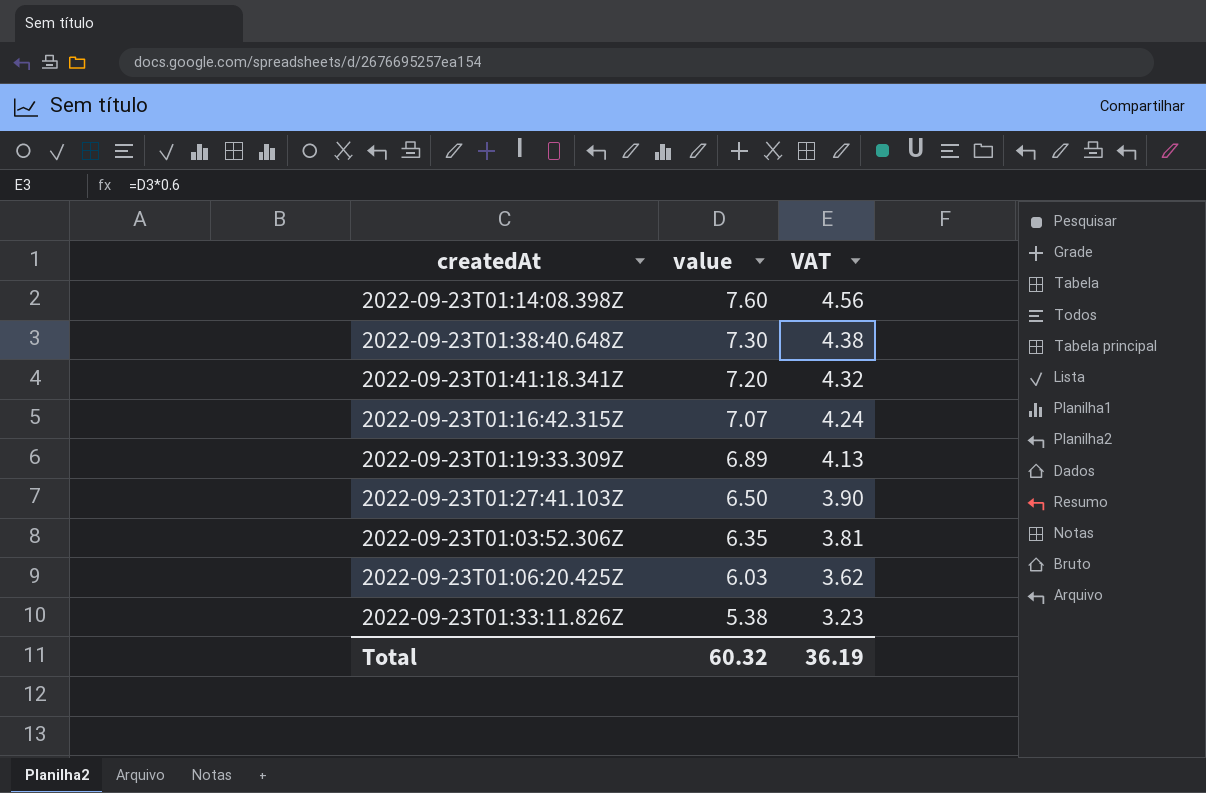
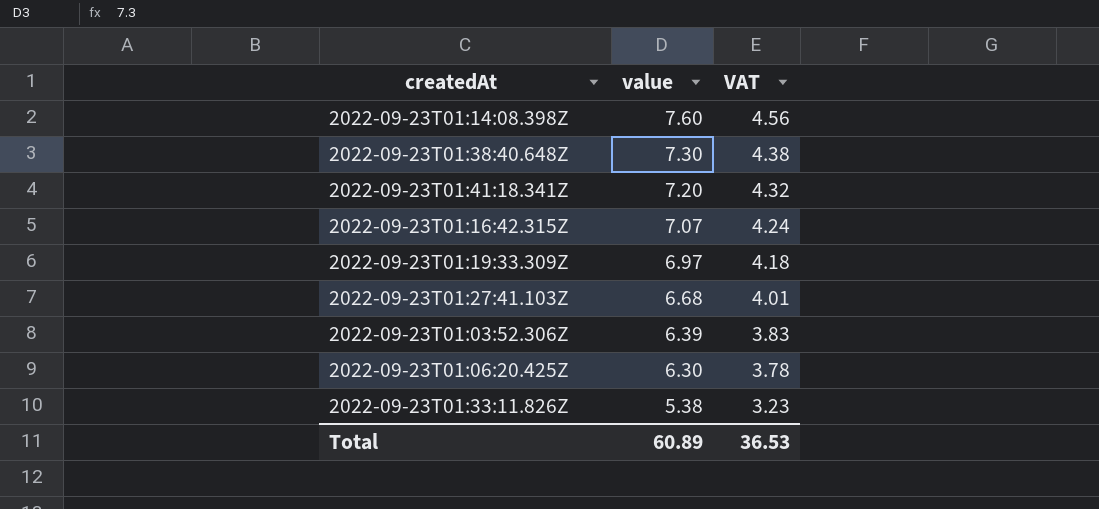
2022-09-23T01:19:33.309Z | value: 6.89 -> 6.97
2022-09-23T01:19:33.309Z | VAT: 4.13 -> 4.18
2022-09-23T01:27:41.103Z | value: 6.50 -> 6.68
2022-09-23T01:27:41.103Z | VAT: 3.90 -> 4.01
2022-09-23T01:03:52.306Z | value: 6.35 -> 6.39
2022-09-23T01:03:52.306Z | VAT: 3.81 -> 3.83
2022-09-23T01:06:20.425Z | value: 6.03 -> 6.30
2022-09-23T01:06:20.425Z | VAT: 3.62 -> 3.78
Total | value: 60.32 -> 60.89
Total | VAT: 36.19 -> 36.53

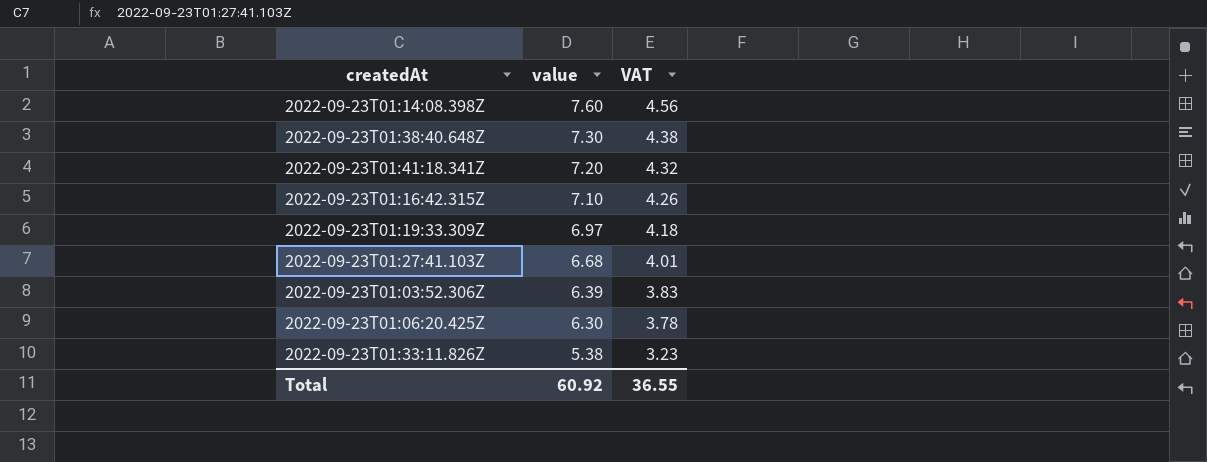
2022-09-23T01:16:42.315Z | value: 7.07 -> 7.10
2022-09-23T01:16:42.315Z | VAT: 4.24 -> 4.26
Total | value: 60.89 -> 60.92
Total | VAT: 36.53 -> 36.55

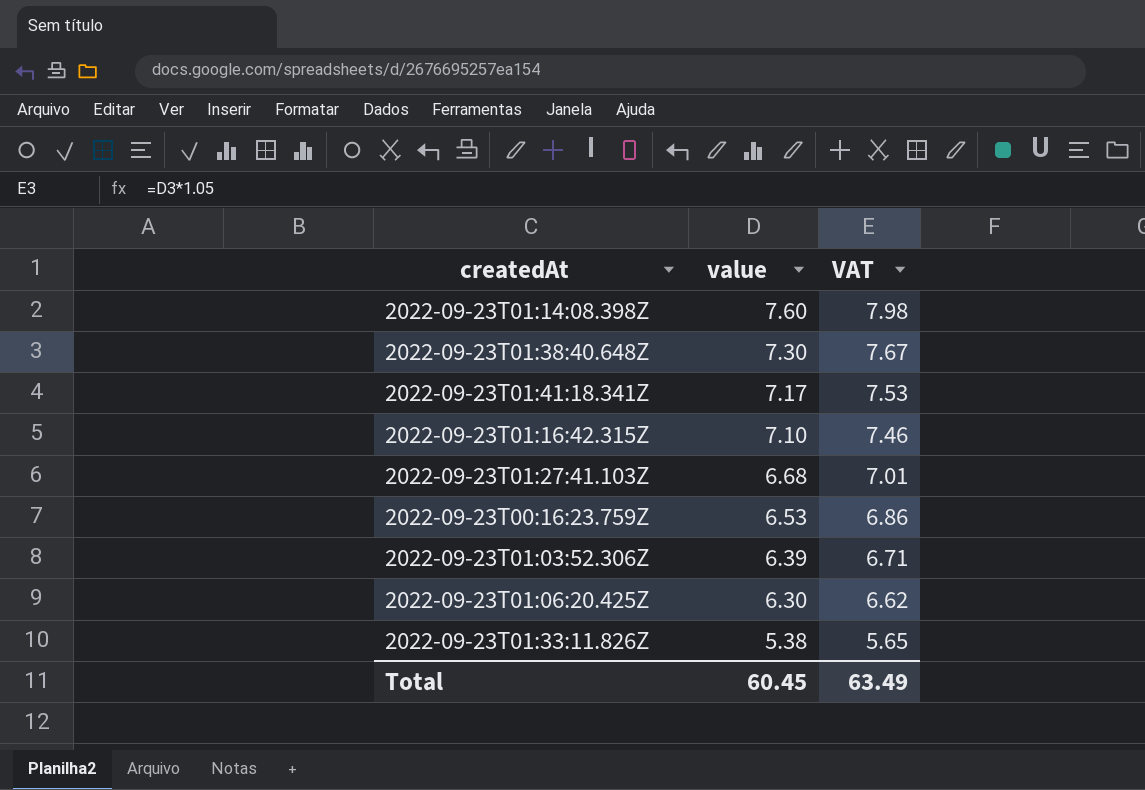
column VAT | formula: [value] * 0.6 -> [value] * 1.05
row 2022-09-23T01:19:33.309Z: 6.97 | 4.18 -> none
2022-09-23T01:41:18.341Z | value: 7.20 -> 7.17
row 2022-09-23T00:16:23.759Z: none -> 6.53 | 6.86
Total | value: 60.92 -> 60.45
Total | VAT: 36.55 -> 63.49

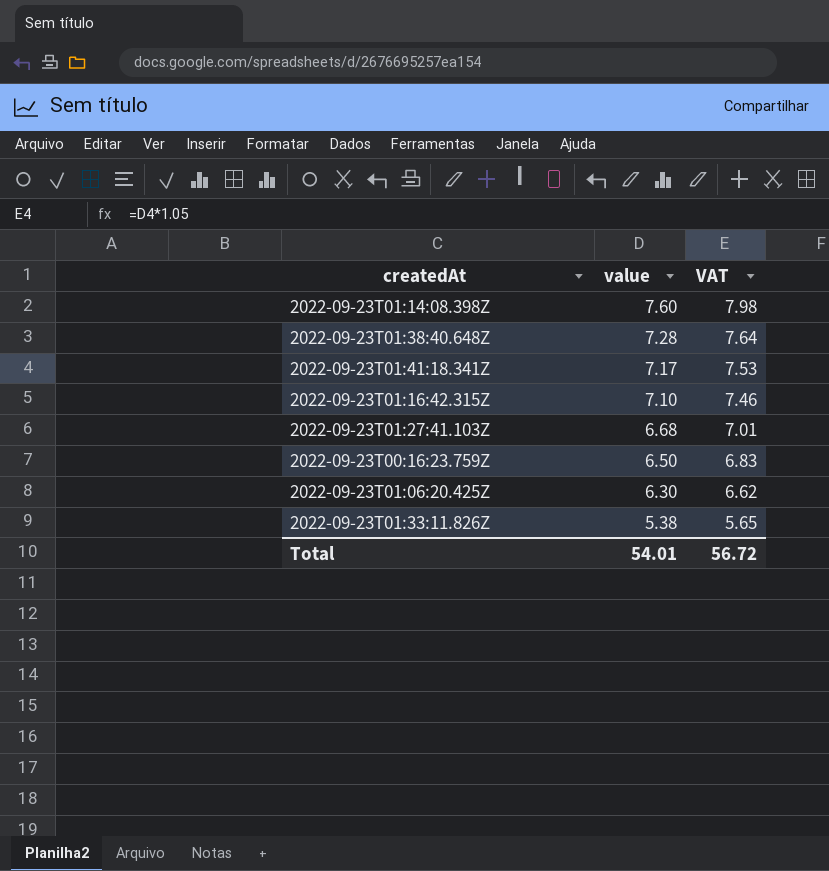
row 2022-09-23T01:03:52.306Z: 6.39 | 6.71 -> none
2022-09-23T01:38:40.648Z | value: 7.30 -> 7.28
2022-09-23T01:38:40.648Z | VAT: 7.67 -> 7.64
2022-09-23T00:16:23.759Z | value: 6.53 -> 6.50
2022-09-23T00:16:23.759Z | VAT: 6.86 -> 6.83
Total | value: 60.45 -> 54.01
Total | VAT: 63.49 -> 56.72

